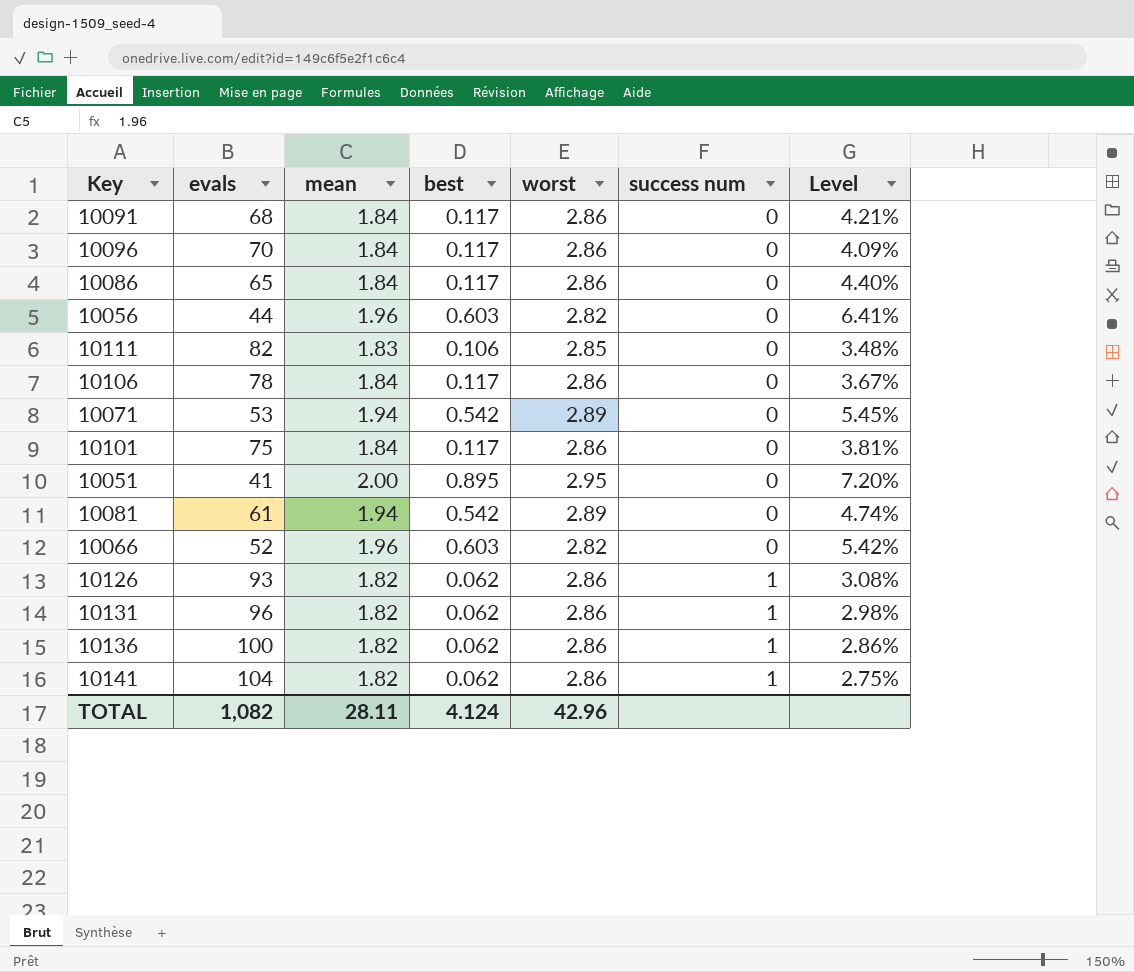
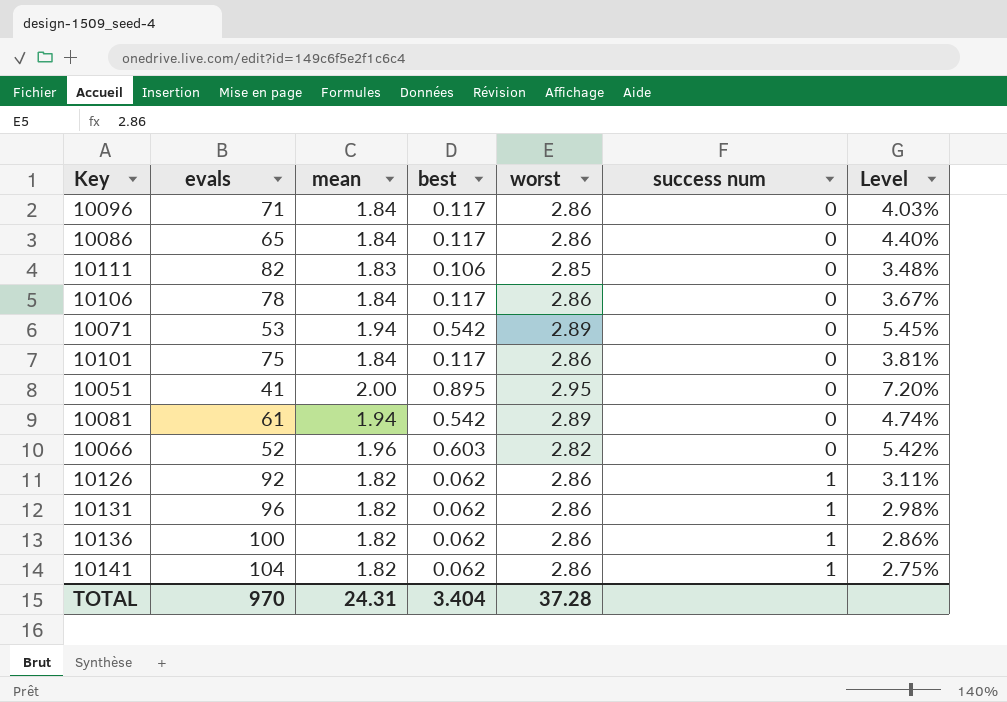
row 10091: 68 | 1.84 | 0.117 | 2.86 | 0 | 4.21% -> none
row 10056: 44 | 1.96 | 0.603 | 2.82 | 0 | 6.41% -> none
10096 | evals: 70 -> 71
10096 | Level: 4.09% -> 4.03%
10126 | evals: 93 -> 92
10126 | Level: 3.08% -> 3.11%
TOTAL | evals: 1,082 -> 970
TOTAL | mean: 28.11 -> 24.31
TOTAL | best: 4.124 -> 3.404
TOTAL | worst: 42.96 -> 37.28

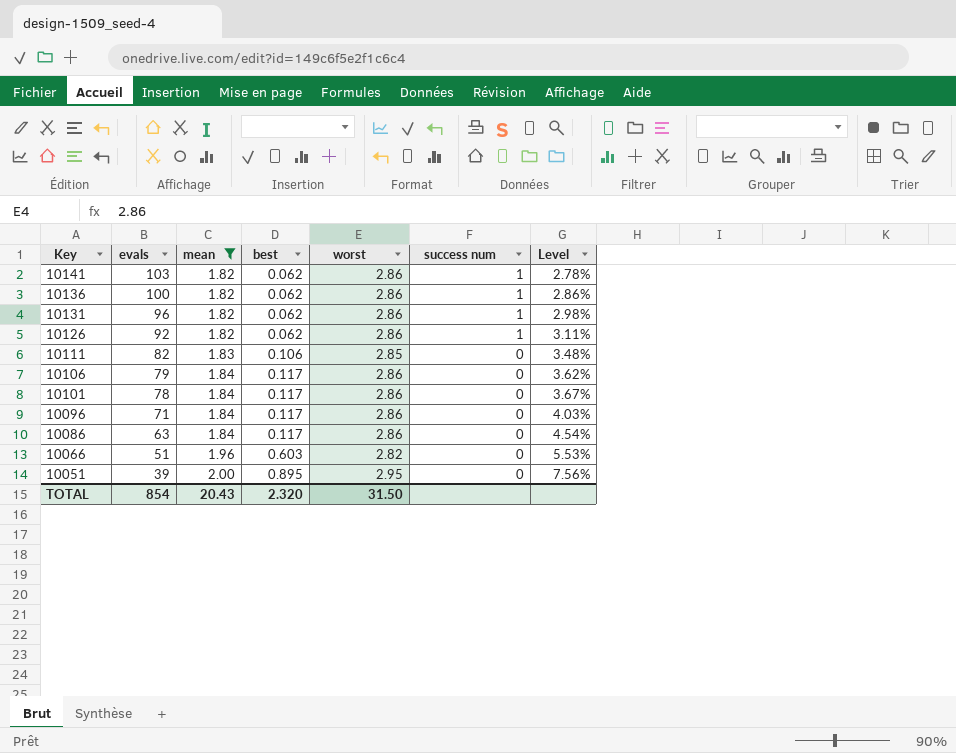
filter: none -> mean != 1.94
row order: success num ascending -> Key descending
10141 | evals: 104 -> 103
10141 | Level: 2.75% -> 2.78%
10106 | evals: 78 -> 79
10106 | Level: 3.67% -> 3.62%
10101 | evals: 75 -> 78
10101 | Level: 3.81% -> 3.67%
10086 | evals: 65 -> 63
10086 | Level: 4.40% -> 4.54%
10066 | evals: 52 -> 51
10066 | Level: 5.42% -> 5.53%
10051 | evals: 41 -> 39
10051 | Level: 7.20% -> 7.56%
TOTAL | evals: 970 -> 854
TOTAL | mean: 24.31 -> 20.43
TOTAL | best: 3.404 -> 2.320
TOTAL | worst: 37.28 -> 31.50

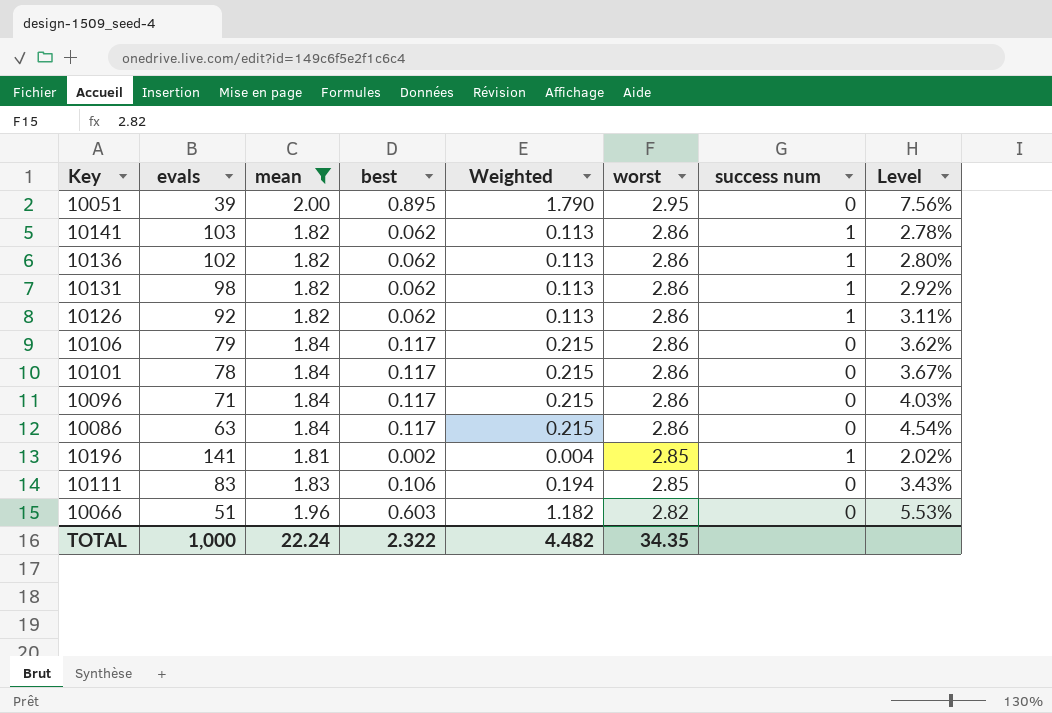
row order: Key descending -> worst descending
column Weighted | formula: none -> [mean] * [best]
10136 | evals: 100 -> 102
10136 | Level: 2.86% -> 2.80%
10131 | evals: 96 -> 98
10131 | Level: 2.98% -> 2.92%
row 10196: none -> 141 | 1.81 | 0.002 | 0.004 | 2.85 | 1 | 2.02%
10111 | evals: 82 -> 83
10111 | Level: 3.48% -> 3.43%
TOTAL | evals: 854 -> 1,000
TOTAL | mean: 20.43 -> 22.24
TOTAL | best: 2.320 -> 2.322
TOTAL | worst: 31.50 -> 34.35

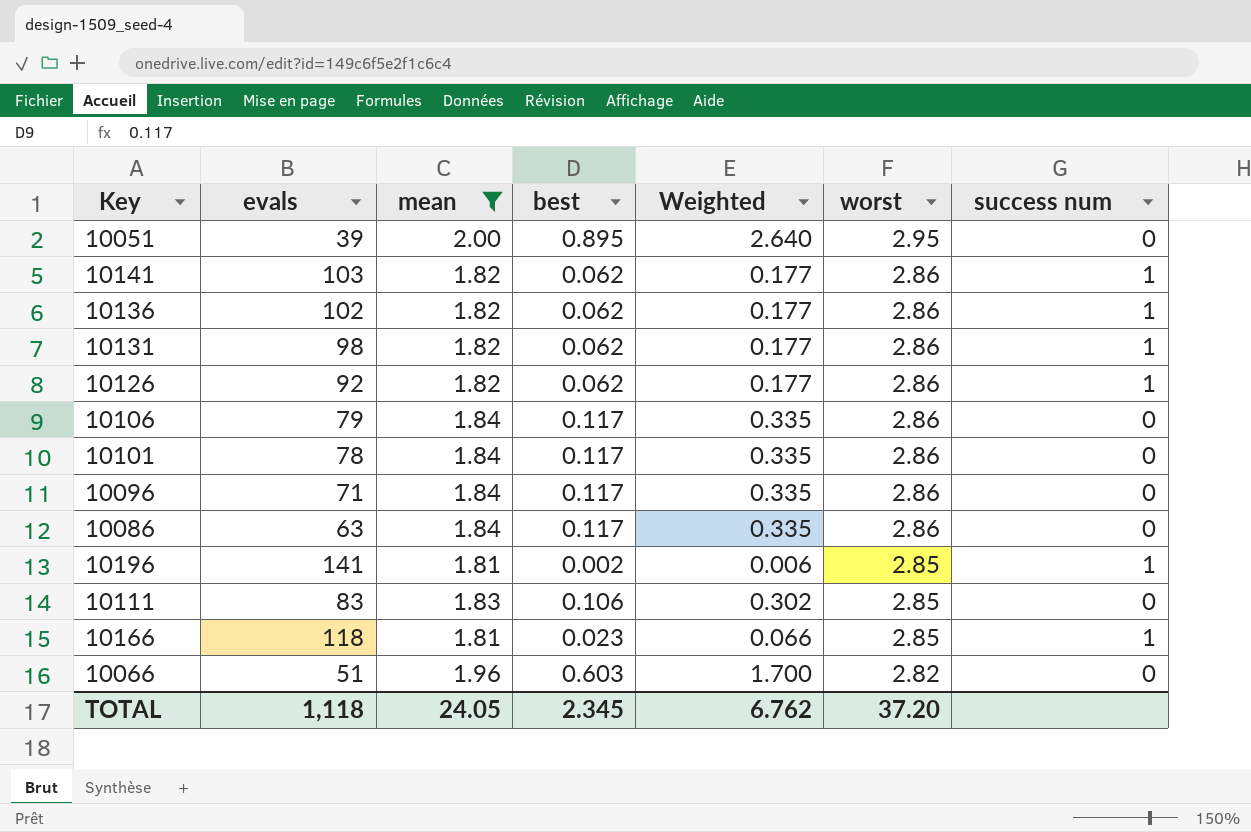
column Level | formula: [worst] / [evals] -> none
column Weighted | formula: [mean] * [best] -> [best] * [worst]
row 10166: none -> 118 | 1.81 | 0.023 | 0.066 | 2.85 | 1
TOTAL | evals: 1,000 -> 1,118
TOTAL | mean: 22.24 -> 24.05
TOTAL | best: 2.322 -> 2.345
TOTAL | Weighted: 4.482 -> 6.762
TOTAL | worst: 34.35 -> 37.20

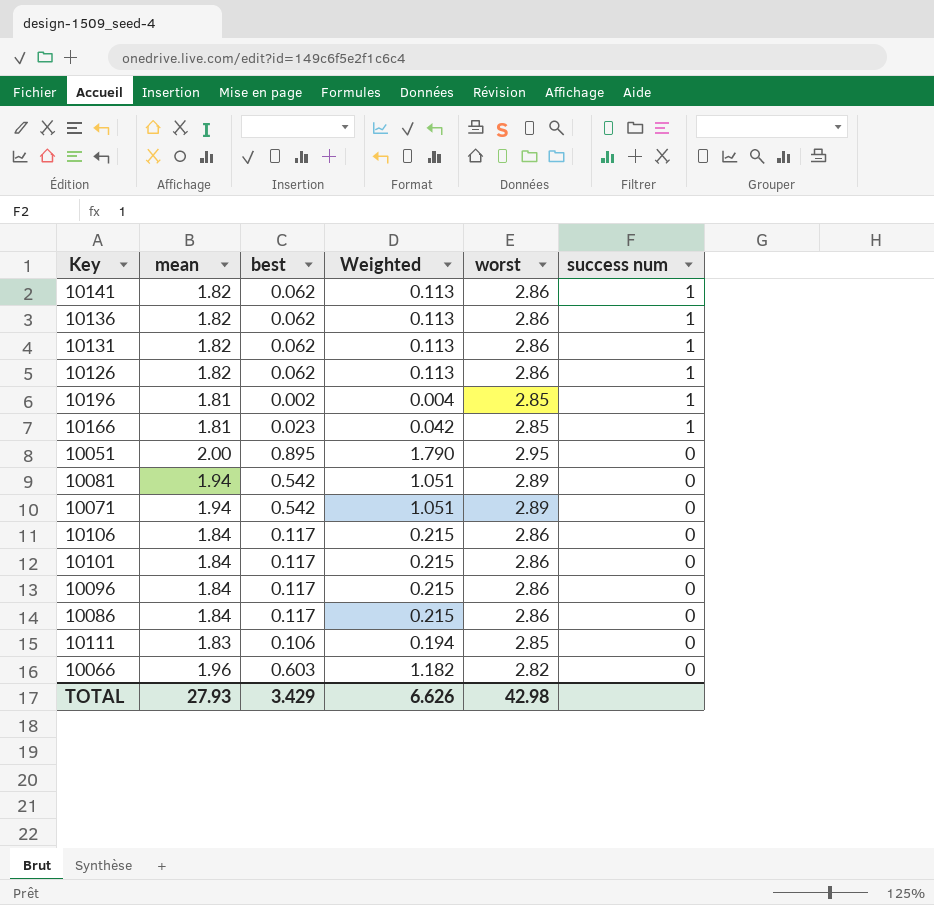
filter: mean != 1.94 -> none
row order: worst descending -> success num descending
column evals | position: 2 -> none
column Weighted | formula: [best] * [worst] -> [mean] * [best]
TOTAL | mean: 24.05 -> 27.93
TOTAL | best: 2.345 -> 3.429
TOTAL | Weighted: 6.762 -> 6.626
TOTAL | worst: 37.20 -> 42.98

